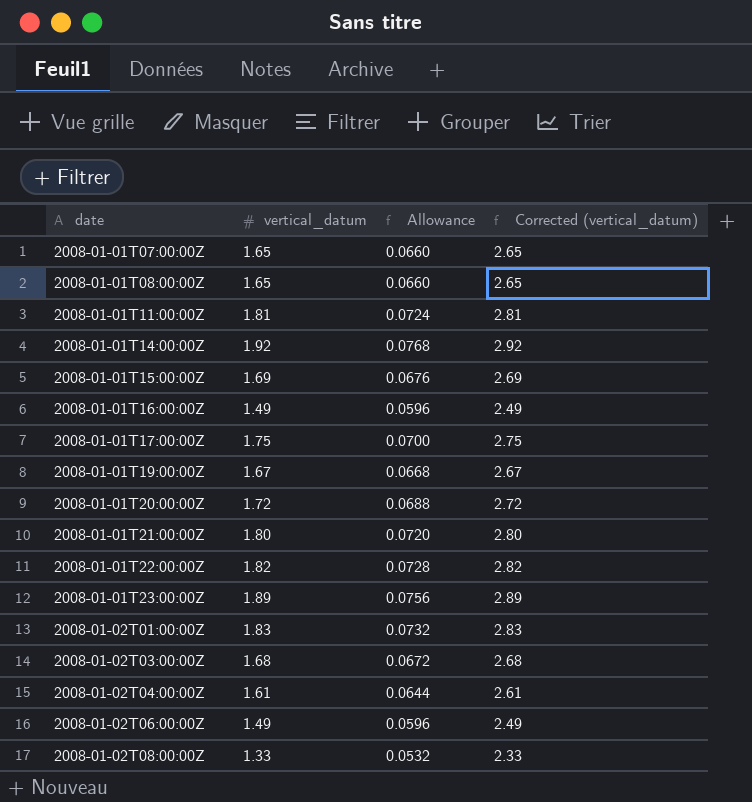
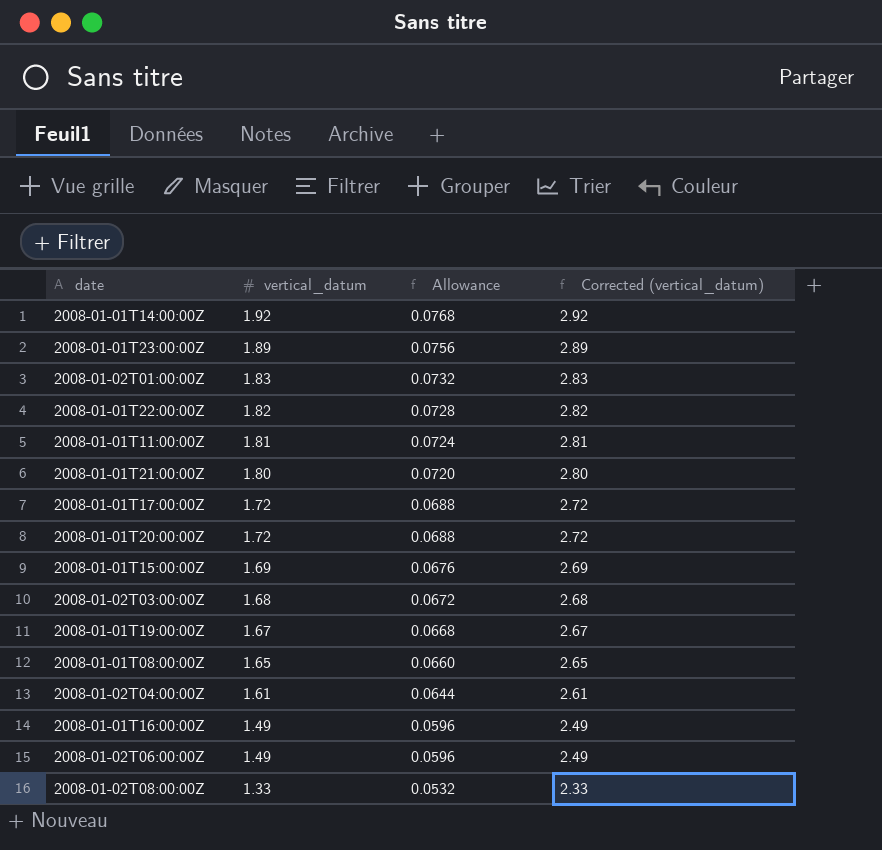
row order: date ascending -> vertical_datum descending
row 2008-01-01T07:00:00Z: 1.65 | 0.0660 | 2.65 -> none
2008-01-01T17:00:00Z | vertical_datum: 1.75 -> 1.72
2008-01-01T17:00:00Z | Allowance: 0.0700 -> 0.0688
2008-01-01T17:00:00Z | Corrected (vertical_datum): 2.75 -> 2.72

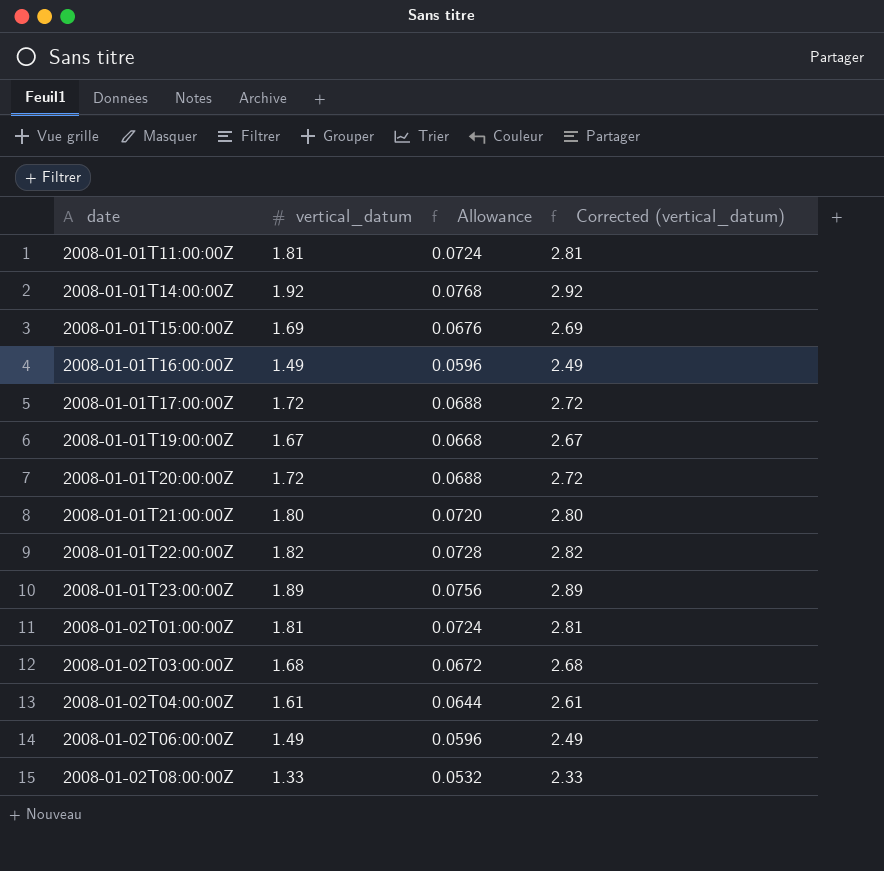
row order: vertical_datum descending -> date ascending
row 2008-01-01T08:00:00Z: 1.65 | 0.0660 | 2.65 -> none
2008-01-02T01:00:00Z | vertical_datum: 1.83 -> 1.81
2008-01-02T01:00:00Z | Allowance: 0.0732 -> 0.0724
2008-01-02T01:00:00Z | Corrected (vertical_datum): 2.83 -> 2.81

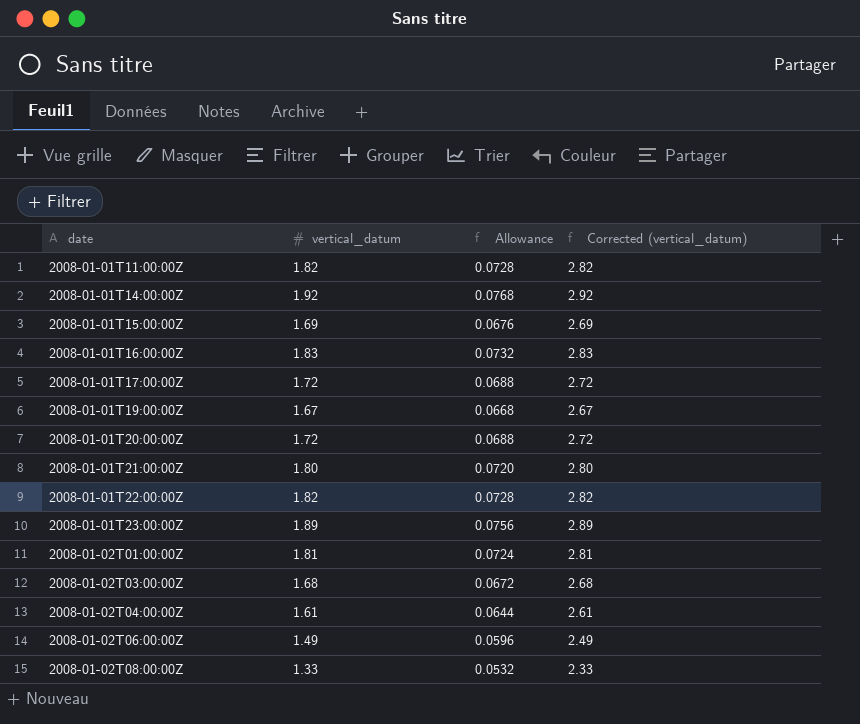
2008-01-01T11:00:00Z | vertical_datum: 1.81 -> 1.82
2008-01-01T11:00:00Z | Allowance: 0.0724 -> 0.0728
2008-01-01T11:00:00Z | Corrected (vertical_datum): 2.81 -> 2.82
2008-01-01T16:00:00Z | vertical_datum: 1.49 -> 1.83
2008-01-01T16:00:00Z | Allowance: 0.0596 -> 0.0732
2008-01-01T16:00:00Z | Corrected (vertical_datum): 2.49 -> 2.83

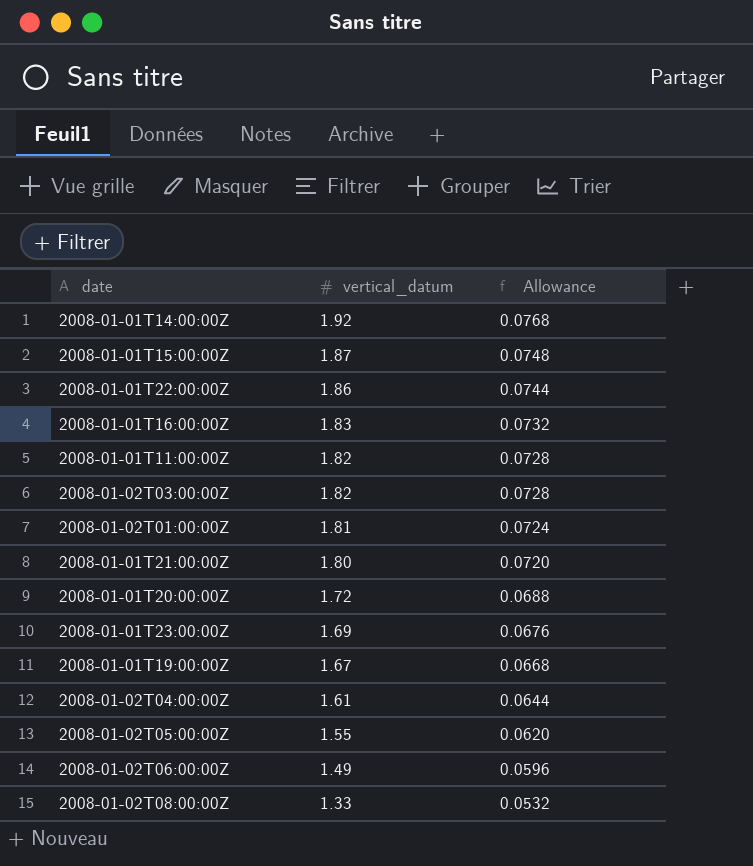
row order: date ascending -> vertical_datum descending
column Corrected (vertical_datum) | formula: [vertical_datum] + 1 -> none
row 2008-01-01T17:00:00Z: 1.72 | 0.0688 | 2.72 -> none
2008-01-01T15:00:00Z | vertical_datum: 1.69 -> 1.87
2008-01-01T15:00:00Z | Allowance: 0.0676 -> 0.0748
2008-01-01T22:00:00Z | vertical_datum: 1.82 -> 1.86
2008-01-01T22:00:00Z | Allowance: 0.0728 -> 0.0744
2008-01-02T03:00:00Z | vertical_datum: 1.68 -> 1.82
2008-01-02T03:00:00Z | Allowance: 0.0672 -> 0.0728
2008-01-01T23:00:00Z | vertical_datum: 1.89 -> 1.69
2008-01-01T23:00:00Z | Allowance: 0.0756 -> 0.0676
row 2008-01-02T05:00:00Z: none -> 1.55 | 0.0620

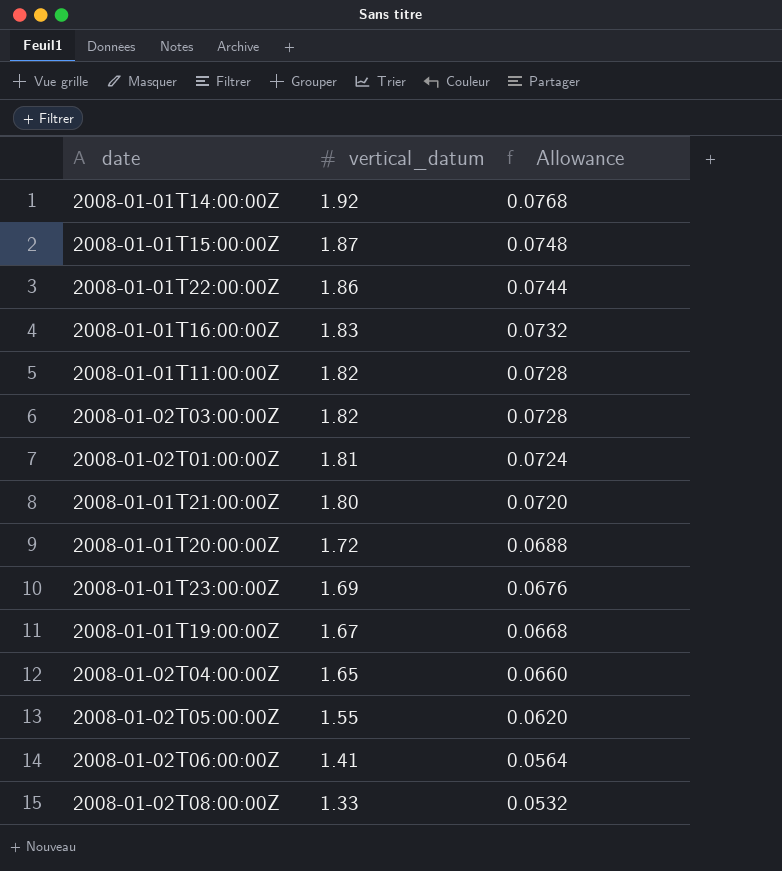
2008-01-02T04:00:00Z | vertical_datum: 1.61 -> 1.65
2008-01-02T04:00:00Z | Allowance: 0.0644 -> 0.0660
2008-01-02T06:00:00Z | vertical_datum: 1.49 -> 1.41
2008-01-02T06:00:00Z | Allowance: 0.0596 -> 0.0564

